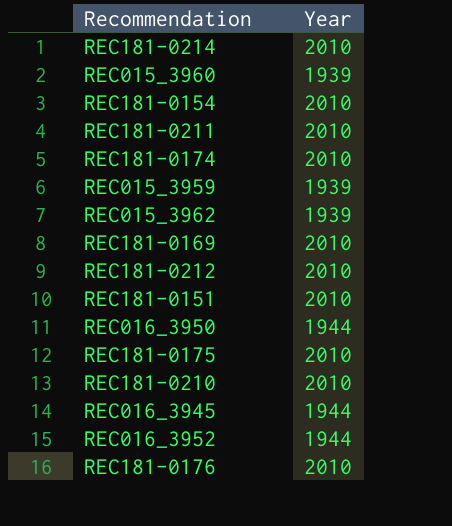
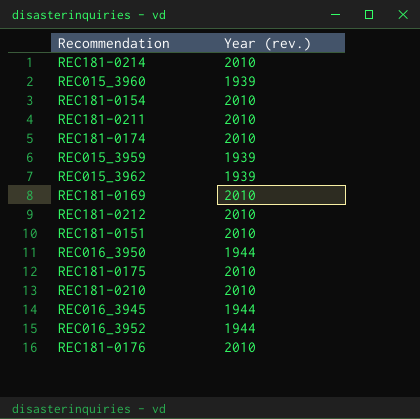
column name: Year -> Year (rev.)

